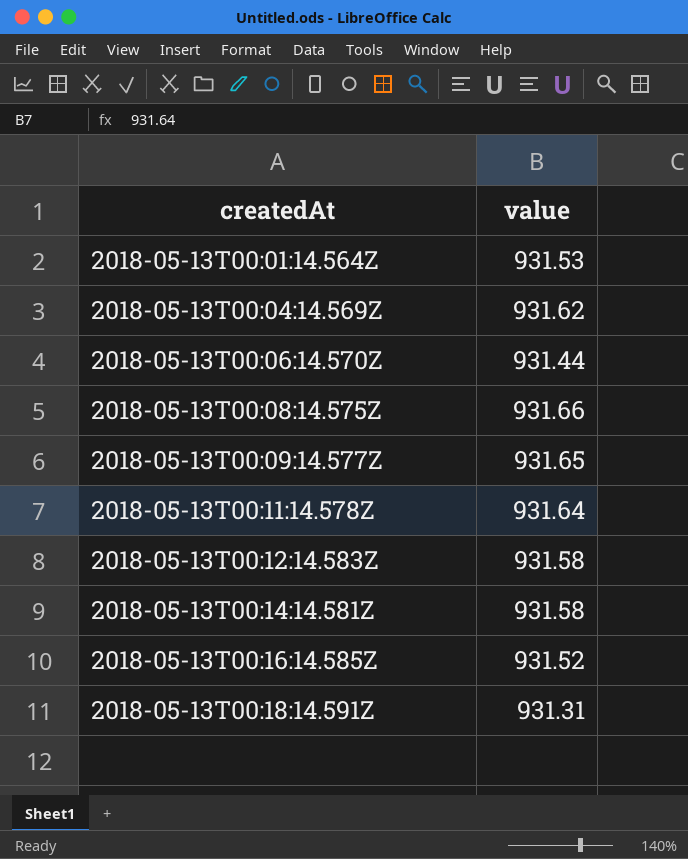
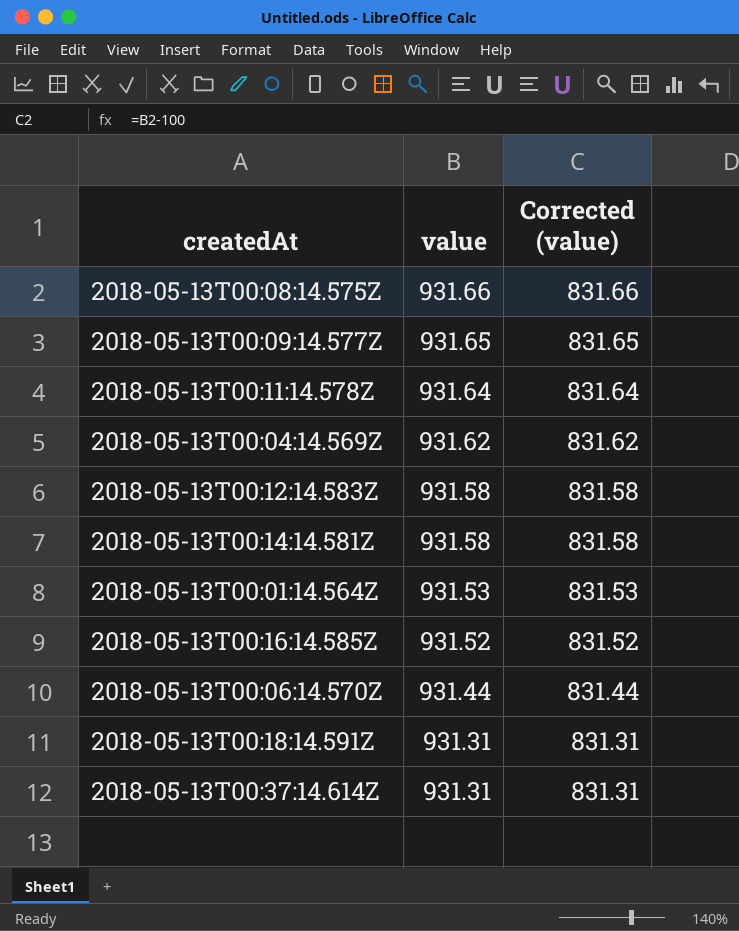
row order: createdAt ascending -> value descending
column Corrected (value) | formula: none -> [value] - 100
row 2018-05-13T00:37:14.614Z: none -> 931.31 | 831.31

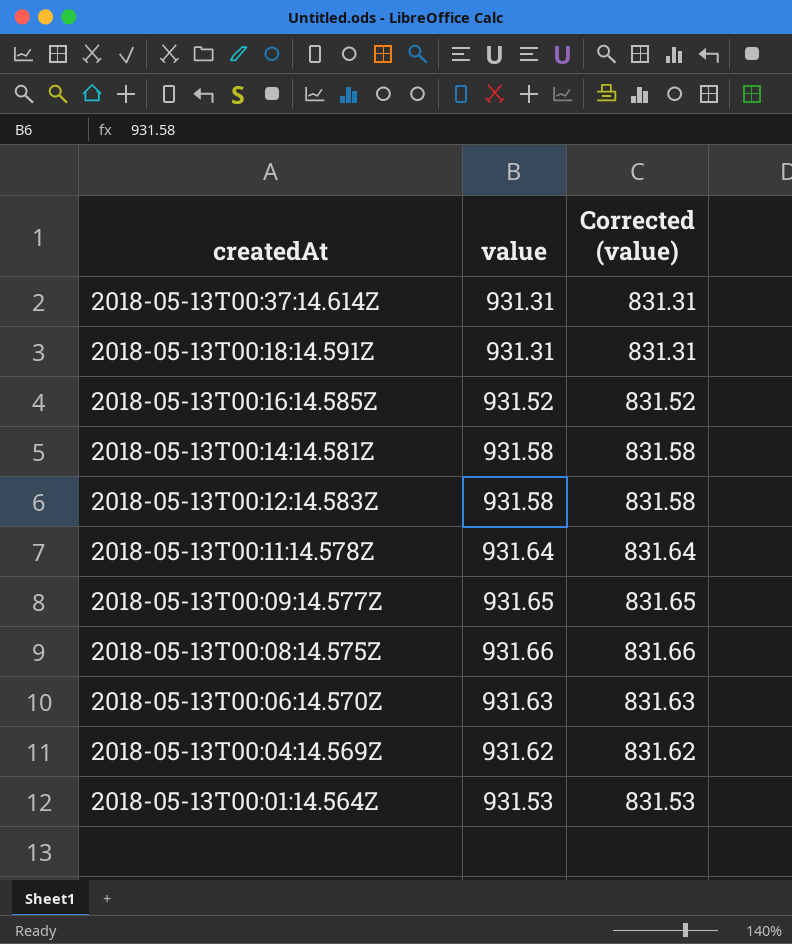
row order: value descending -> createdAt descending
2018-05-13T00:06:14.570Z | value: 931.44 -> 931.63
2018-05-13T00:06:14.570Z | Corrected (value): 831.44 -> 831.63

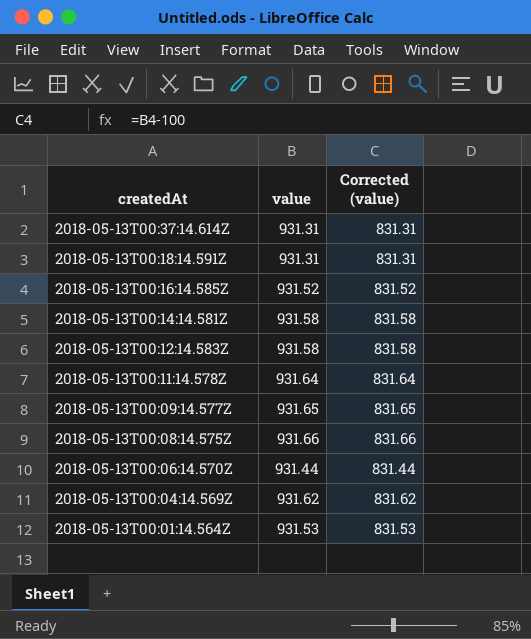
2018-05-13T00:06:14.570Z | value: 931.63 -> 931.44
2018-05-13T00:06:14.570Z | Corrected (value): 831.63 -> 831.44

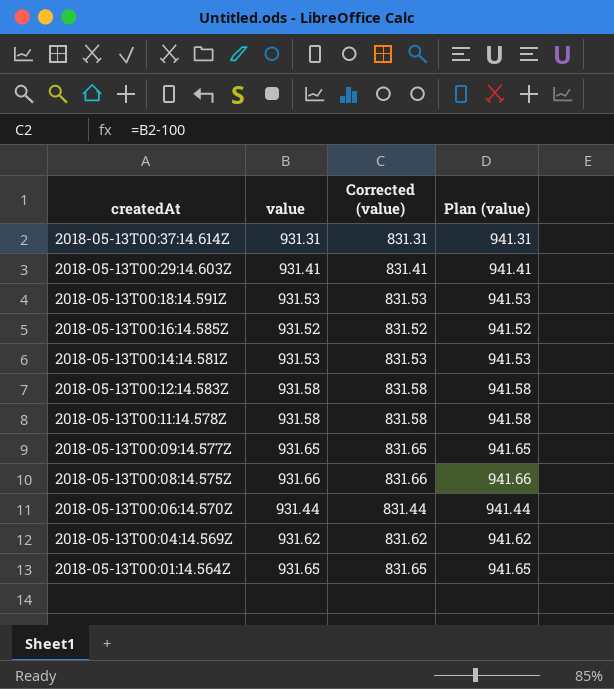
column Plan (value) | formula: none -> [value] + 10
row 2018-05-13T00:29:14.603Z: none -> 931.41 | 831.41 | 941.41
2018-05-13T00:18:14.591Z | value: 931.31 -> 931.53
2018-05-13T00:18:14.591Z | Corrected (value): 831.31 -> 831.53
2018-05-13T00:14:14.581Z | value: 931.58 -> 931.53
2018-05-13T00:14:14.581Z | Corrected (value): 831.58 -> 831.53
2018-05-13T00:11:14.578Z | value: 931.64 -> 931.58
2018-05-13T00:11:14.578Z | Corrected (value): 831.64 -> 831.58
2018-05-13T00:01:14.564Z | value: 931.53 -> 931.65
2018-05-13T00:01:14.564Z | Corrected (value): 831.53 -> 831.65

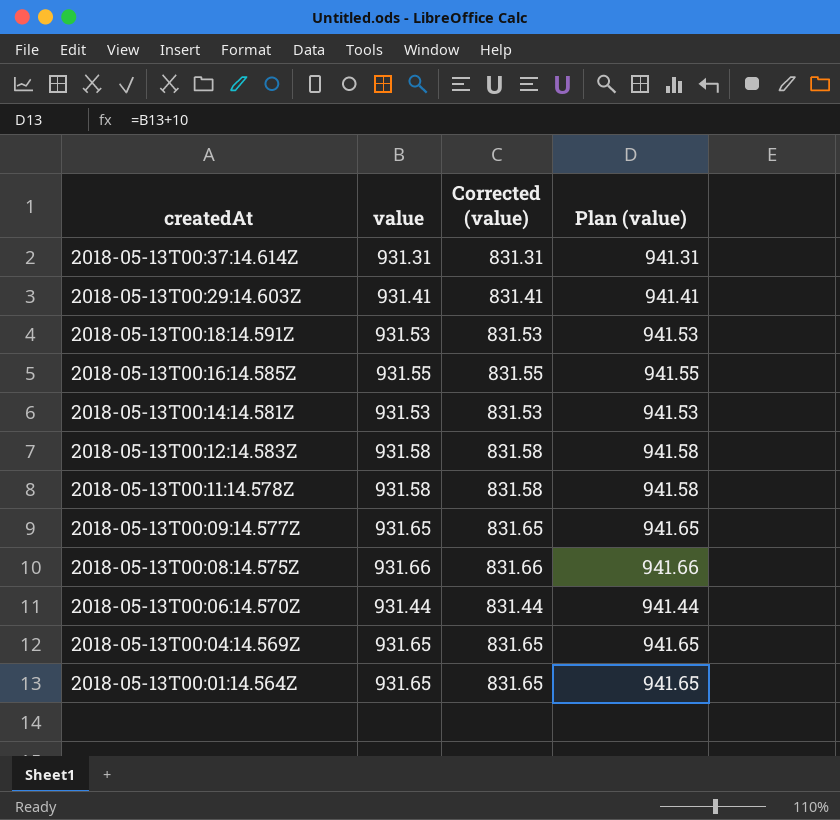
2018-05-13T00:16:14.585Z | value: 931.52 -> 931.55
2018-05-13T00:16:14.585Z | Corrected (value): 831.52 -> 831.55
2018-05-13T00:16:14.585Z | Plan (value): 941.52 -> 941.55
2018-05-13T00:04:14.569Z | value: 931.62 -> 931.65
2018-05-13T00:04:14.569Z | Corrected (value): 831.62 -> 831.65
2018-05-13T00:04:14.569Z | Plan (value): 941.62 -> 941.65

